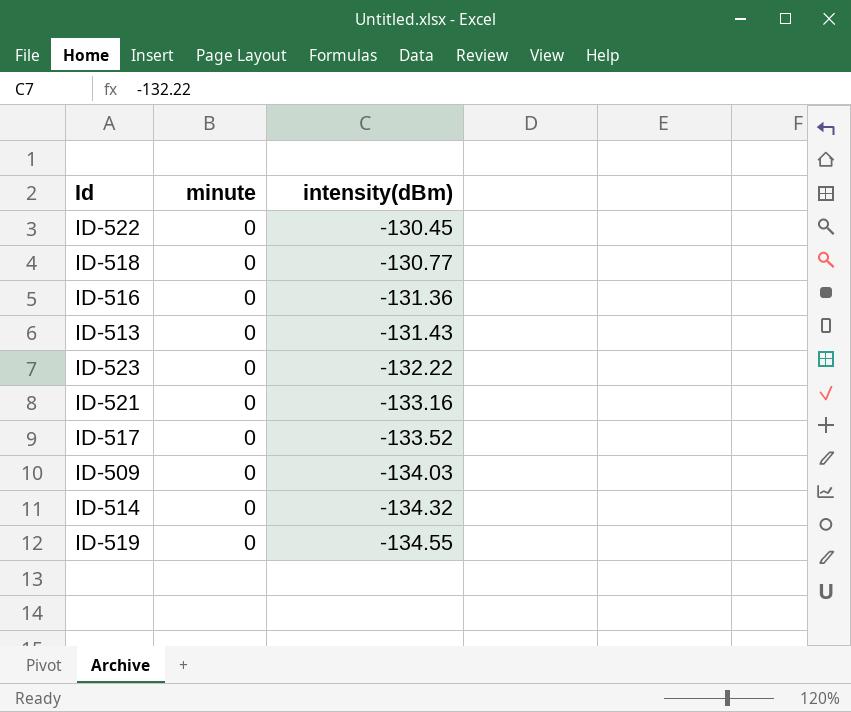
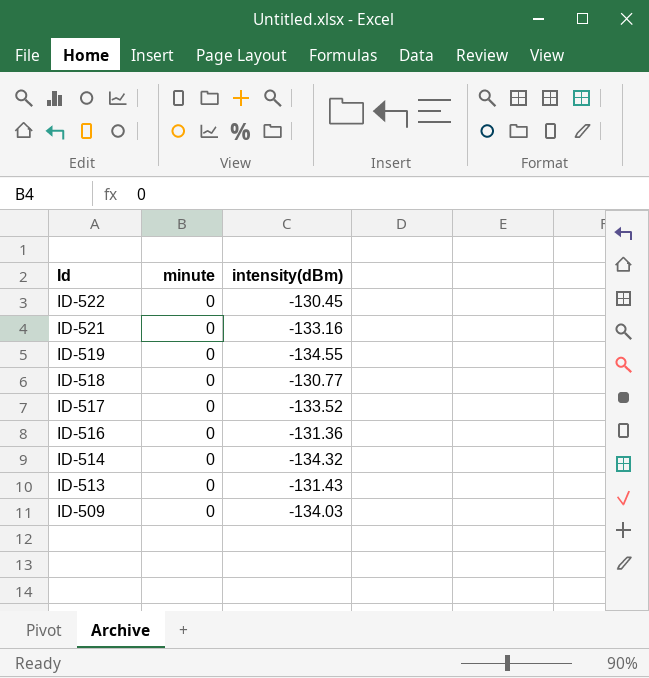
row order: intensity(dBm) descending -> Id descending
row ID-523: 0 | -132.22 -> none

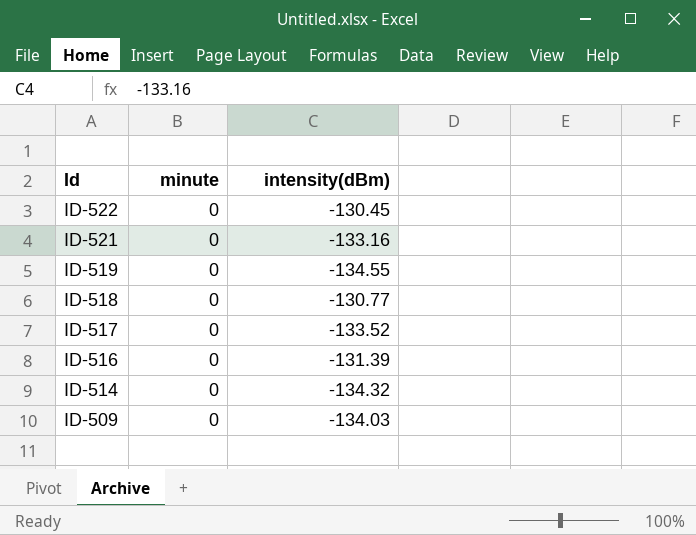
row ID-513: 0 | -131.43 -> none
ID-516 | intensity(dBm): -131.36 -> -131.39

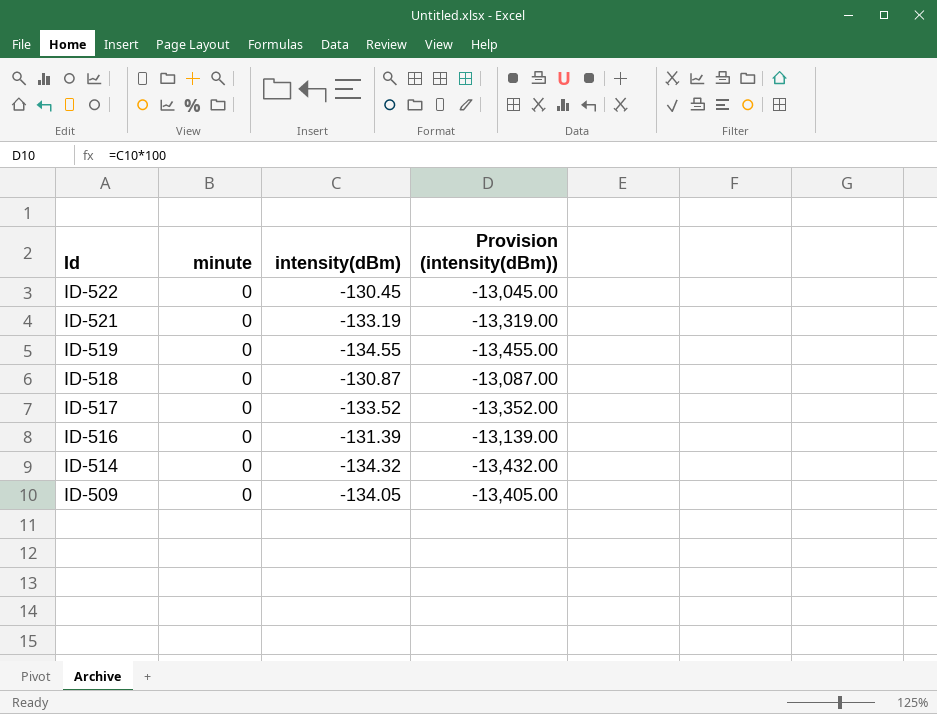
column Provision (intensity(dBm)) | formula: none -> [intensity(dBm)] * 100
ID-521 | intensity(dBm): -133.16 -> -133.19
ID-518 | intensity(dBm): -130.77 -> -130.87
ID-509 | intensity(dBm): -134.03 -> -134.05

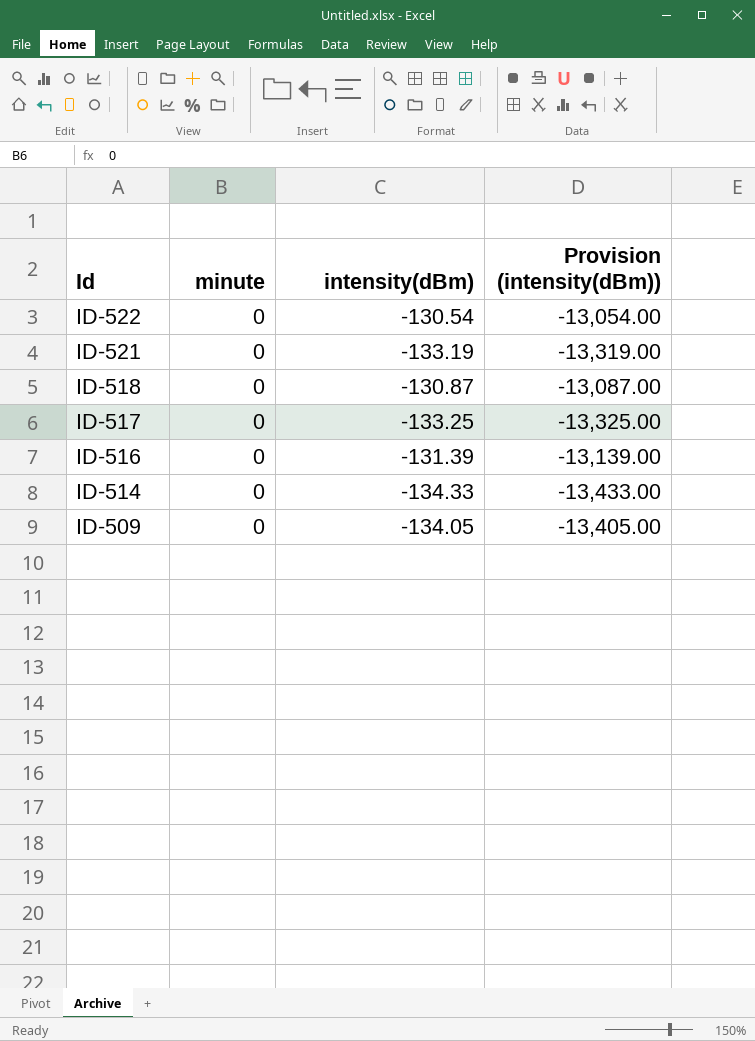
row ID-519: 0 | -134.55 | -13,455.00 -> none
ID-522 | intensity(dBm): -130.45 -> -130.54
ID-522 | Provision (intensity(dBm)): -13,045.00 -> -13,054.00
ID-517 | intensity(dBm): -133.52 -> -133.25
ID-517 | Provision (intensity(dBm)): -13,352.00 -> -13,325.00
ID-514 | intensity(dBm): -134.32 -> -134.33
ID-514 | Provision (intensity(dBm)): -13,432.00 -> -13,433.00

